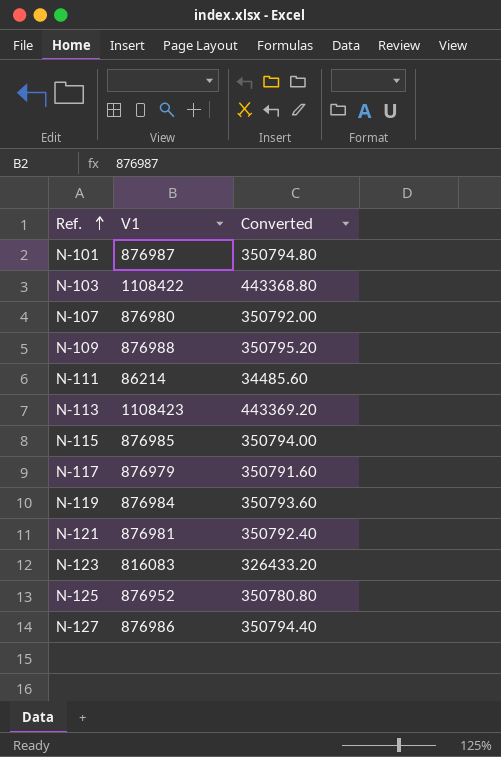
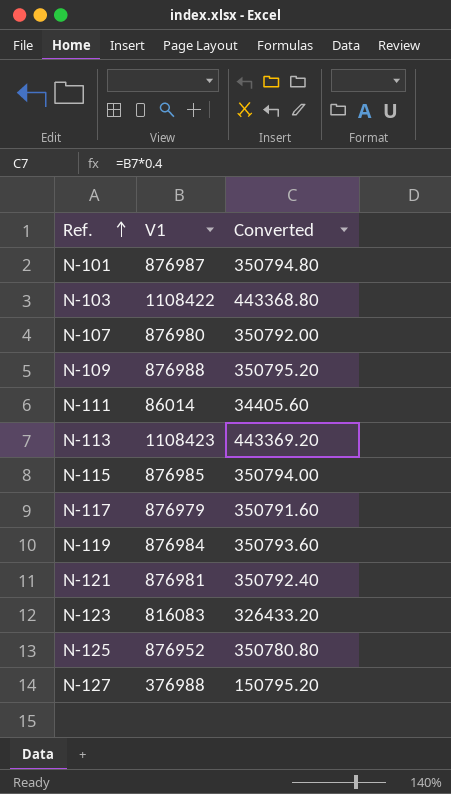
N-111 | V1: 86214 -> 86014
N-111 | Converted: 34485.60 -> 34405.60
N-127 | V1: 876986 -> 376988
N-127 | Converted: 350794.40 -> 150795.20

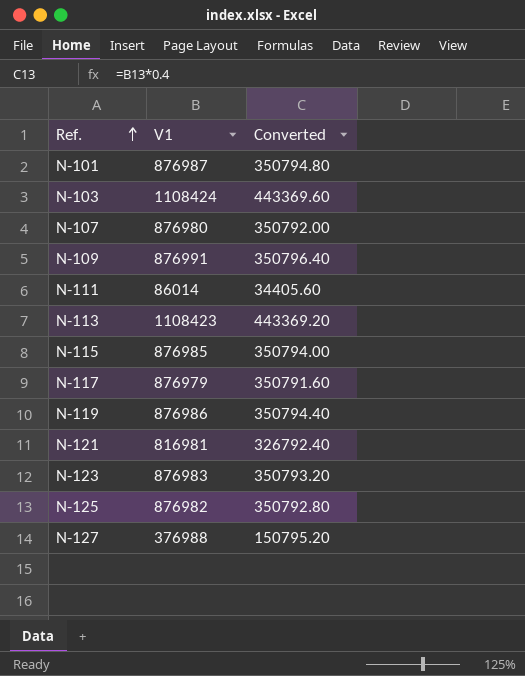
N-103 | V1: 1108422 -> 1108424
N-103 | Converted: 443368.80 -> 443369.60
N-109 | V1: 876988 -> 876991
N-109 | Converted: 350795.20 -> 350796.40
N-119 | V1: 876984 -> 876986
N-119 | Converted: 350793.60 -> 350794.40
N-121 | V1: 876981 -> 816981
N-121 | Converted: 350792.40 -> 326792.40
N-123 | V1: 816083 -> 876983
N-123 | Converted: 326433.20 -> 350793.20
N-125 | V1: 876952 -> 876982
N-125 | Converted: 350780.80 -> 350792.80

